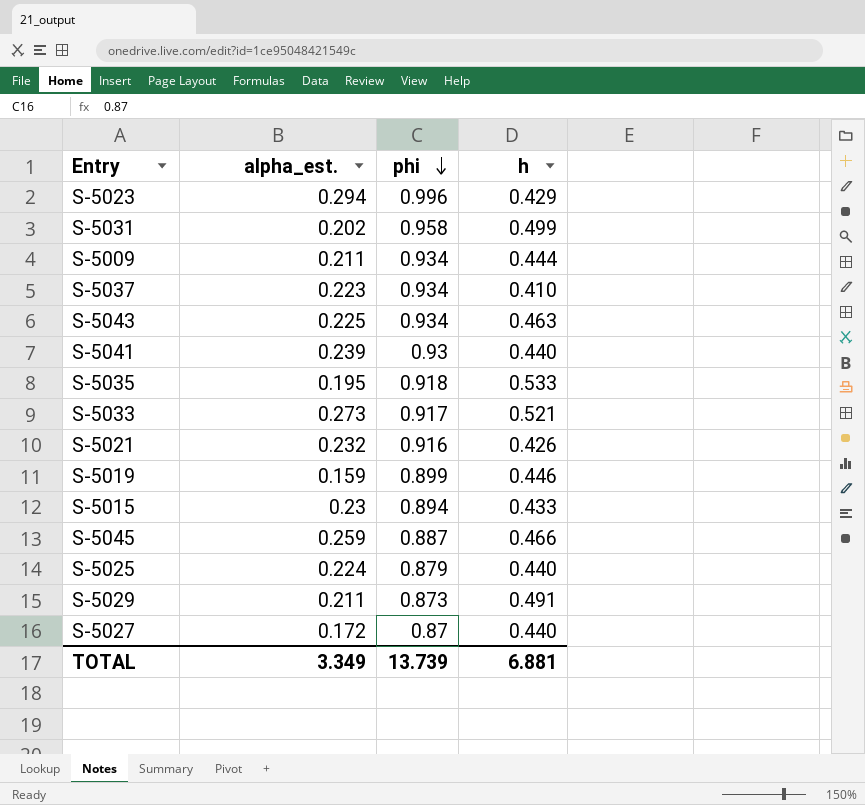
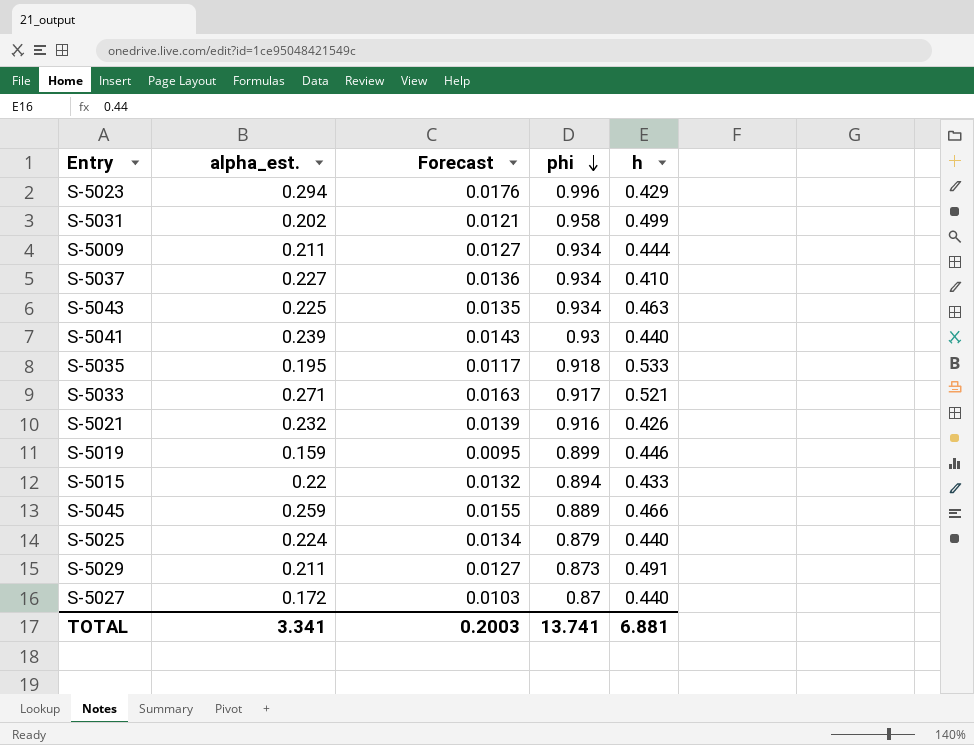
column Forecast | formula: none -> [alpha_est.] * 0.06
S-5037 | alpha_est.: 0.223 -> 0.227
S-5033 | alpha_est.: 0.273 -> 0.271
S-5015 | alpha_est.: 0.23 -> 0.22
S-5045 | phi: 0.887 -> 0.889
TOTAL | alpha_est.: 3.349 -> 3.341
TOTAL | phi: 13.739 -> 13.741

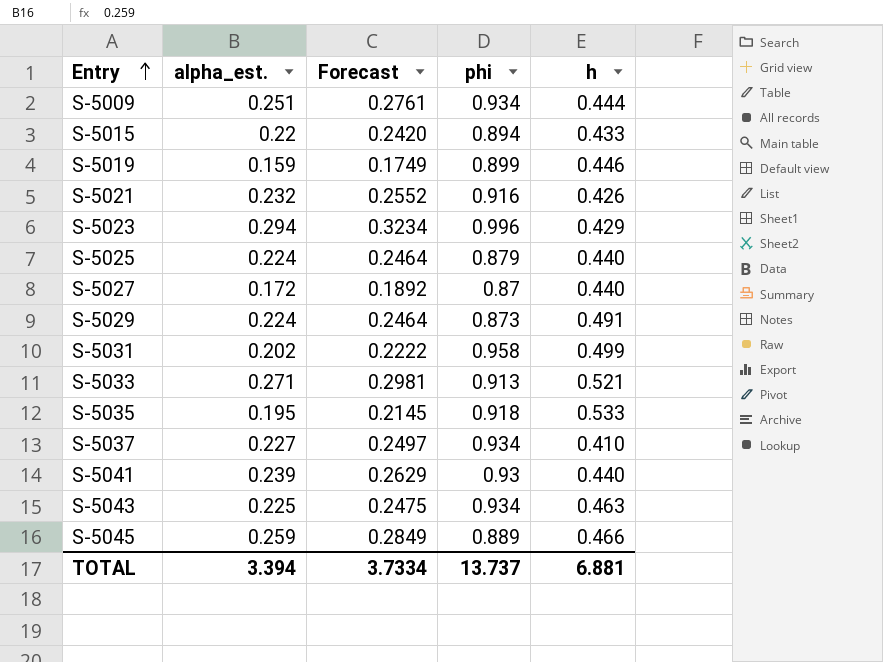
row order: phi descending -> Entry ascending
column Forecast | formula: [alpha_est.] * 0.06 -> [alpha_est.] * 1.1
S-5009 | alpha_est.: 0.211 -> 0.251
S-5029 | alpha_est.: 0.211 -> 0.224
S-5033 | phi: 0.917 -> 0.913
TOTAL | alpha_est.: 3.341 -> 3.394
TOTAL | Forecast: 0.2003 -> 3.7334
TOTAL | phi: 13.741 -> 13.737

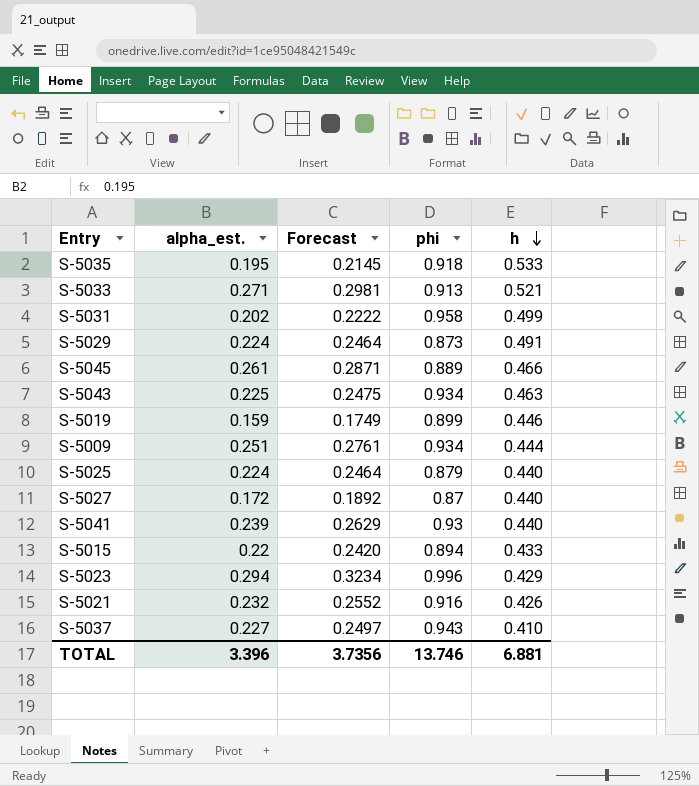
row order: Entry ascending -> h descending
S-5045 | alpha_est.: 0.259 -> 0.261
S-5045 | Forecast: 0.2849 -> 0.2871
S-5037 | phi: 0.934 -> 0.943
TOTAL | alpha_est.: 3.394 -> 3.396
TOTAL | Forecast: 3.7334 -> 3.7356
TOTAL | phi: 13.737 -> 13.746

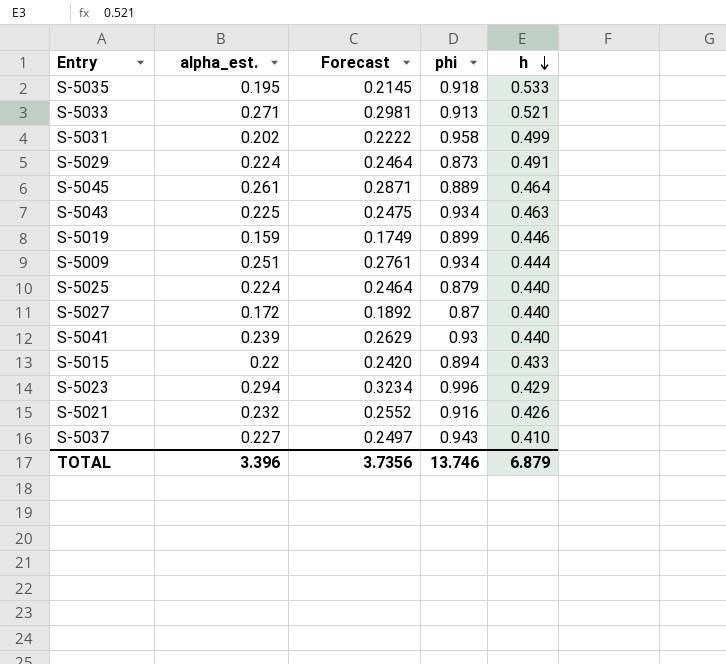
S-5045 | h: 0.466 -> 0.464
TOTAL | h: 6.881 -> 6.879

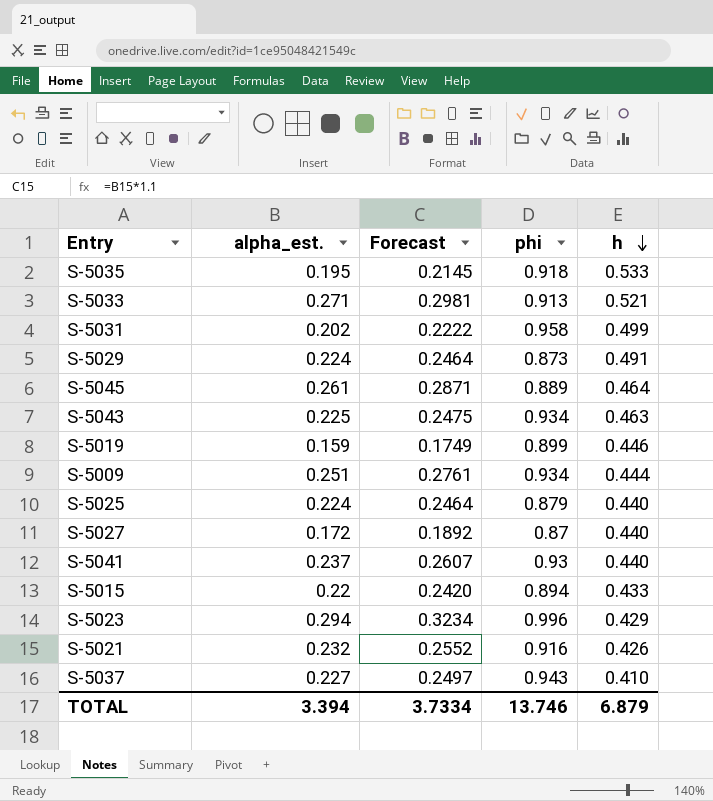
S-5041 | alpha_est.: 0.239 -> 0.237
S-5041 | Forecast: 0.2629 -> 0.2607
TOTAL | alpha_est.: 3.396 -> 3.394
TOTAL | Forecast: 3.7356 -> 3.7334

